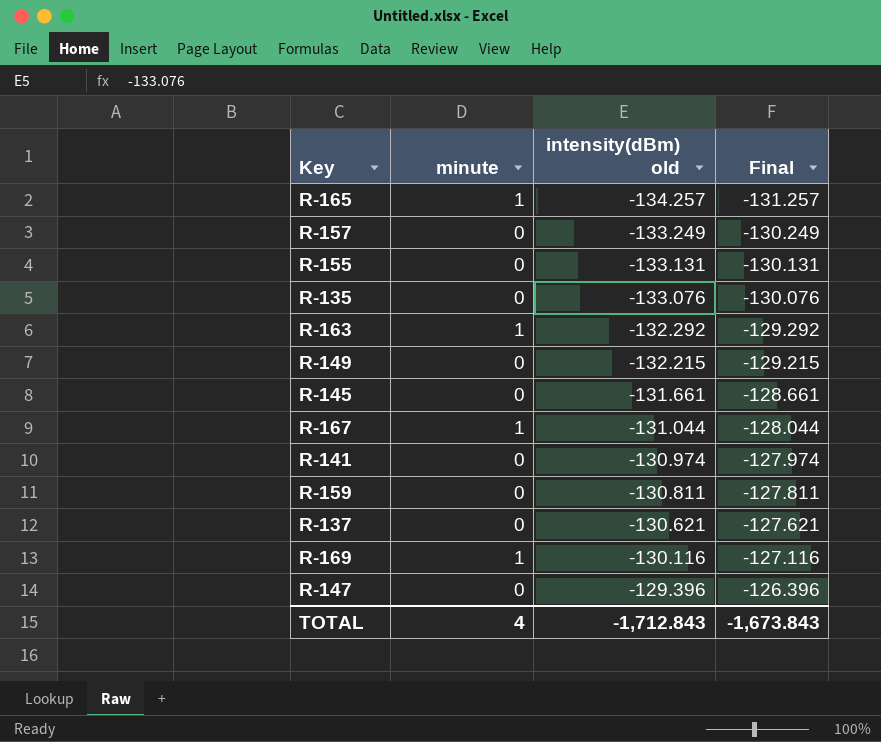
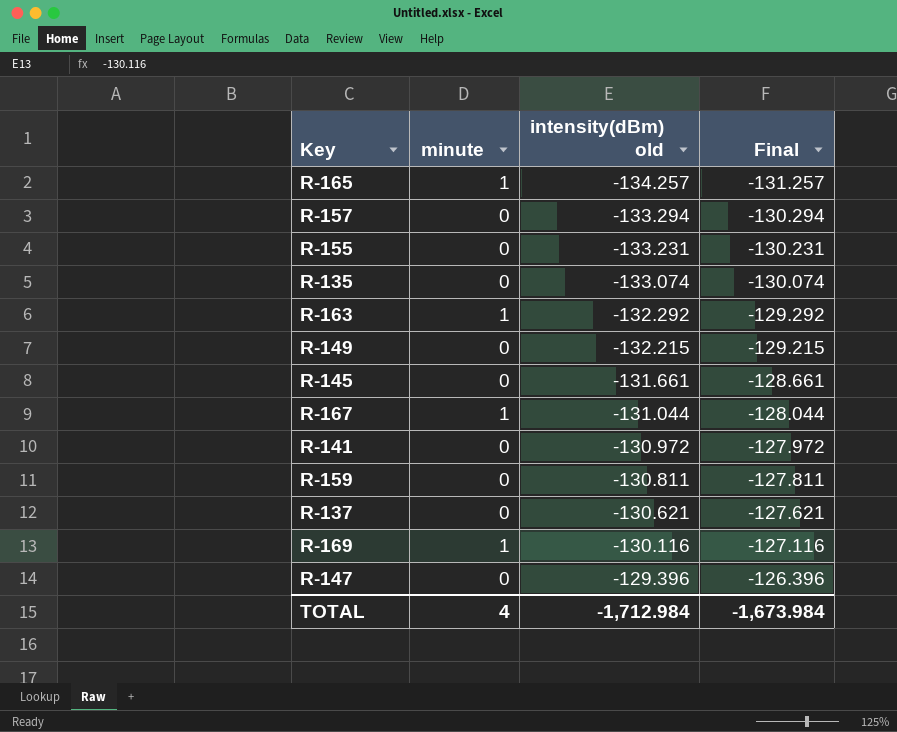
R-157 | intensity(dBm) old: -133.249 -> -133.294
R-157 | Final: -130.249 -> -130.294
R-155 | intensity(dBm) old: -133.131 -> -133.231
R-155 | Final: -130.131 -> -130.231
R-135 | intensity(dBm) old: -133.076 -> -133.074
R-135 | Final: -130.076 -> -130.074
R-141 | intensity(dBm) old: -130.974 -> -130.972
R-141 | Final: -127.974 -> -127.972
TOTAL | intensity(dBm) old: -1,712.843 -> -1,712.984
TOTAL | Final: -1,673.843 -> -1,673.984

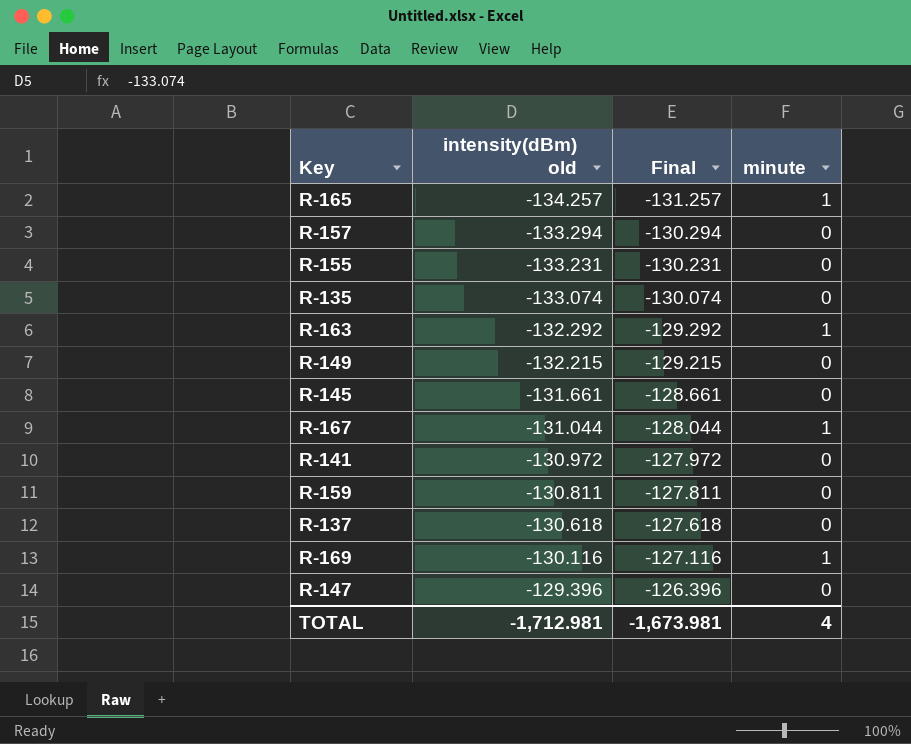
column minute | position: 2 -> 4
R-137 | intensity(dBm) old: -130.621 -> -130.618
R-137 | Final: -127.621 -> -127.618
TOTAL | intensity(dBm) old: -1,712.984 -> -1,712.981
TOTAL | Final: -1,673.984 -> -1,673.981

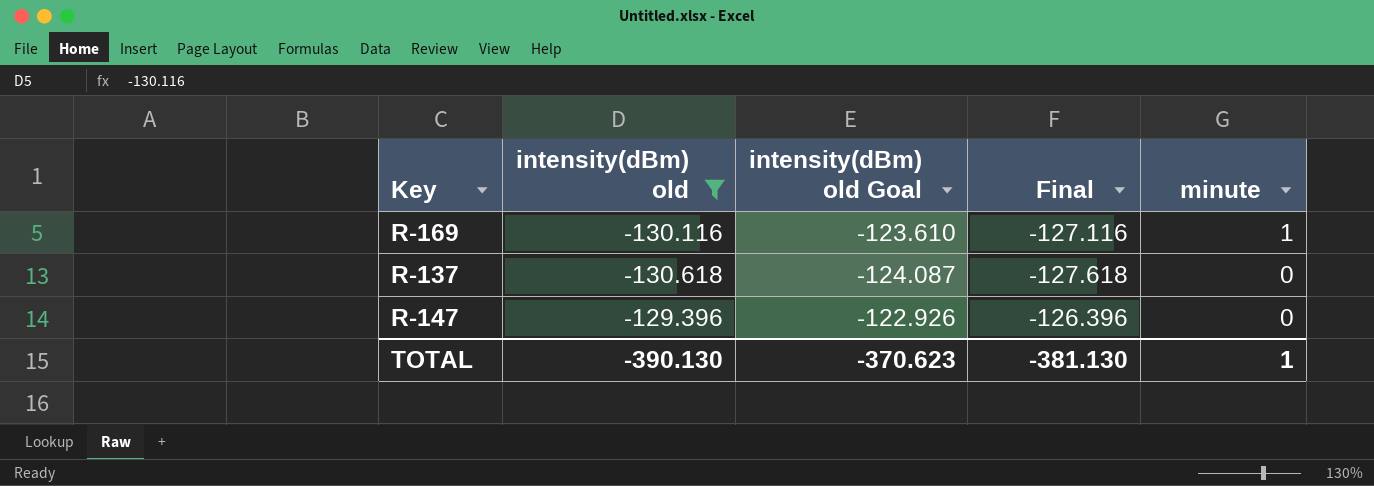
filter: none -> intensity(dBm) old >= -130.618
row order: intensity(dBm) old ascending -> minute descending
column intensity(dBm) old Goal | formula: none -> [intensity(dBm) old] * 0.95
TOTAL | intensity(dBm) old: -1,712.981 -> -390.130
TOTAL | Final: -1,673.981 -> -381.130
TOTAL | minute: 4 -> 1

